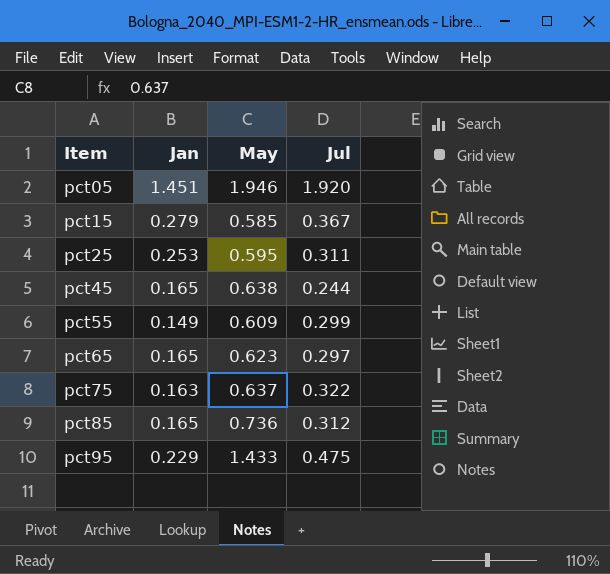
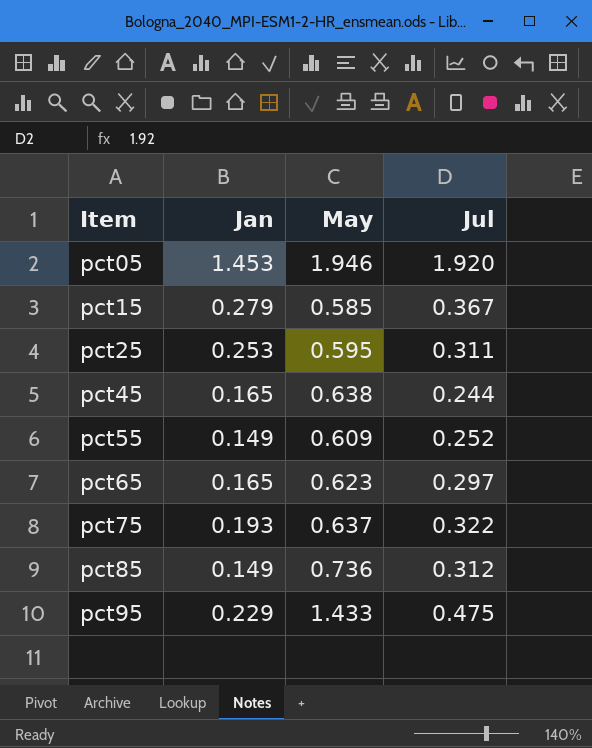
pct05 | Jan: 1.451 -> 1.453
pct55 | Jul: 0.299 -> 0.252
pct75 | Jan: 0.163 -> 0.193
pct85 | Jan: 0.165 -> 0.149

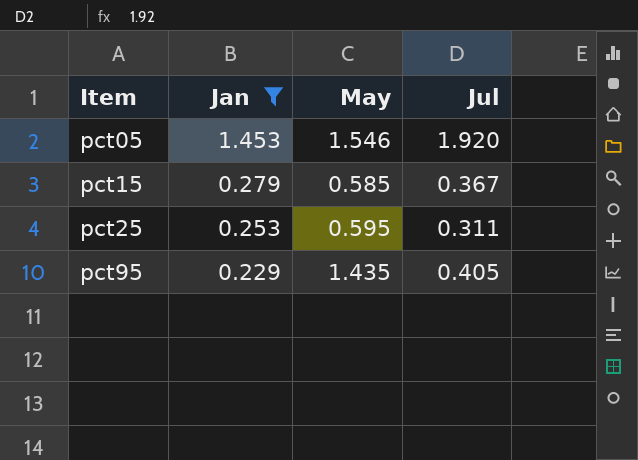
filter: none -> Jan >= 0.229
pct05 | May: 1.946 -> 1.546
pct95 | May: 1.433 -> 1.435
pct95 | Jul: 0.475 -> 0.405

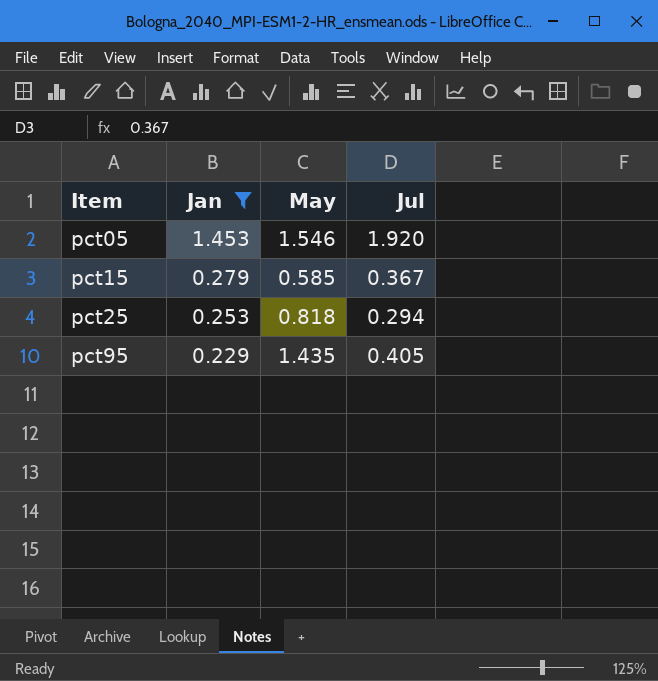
pct25 | May: 0.595 -> 0.818
pct25 | Jul: 0.311 -> 0.294

